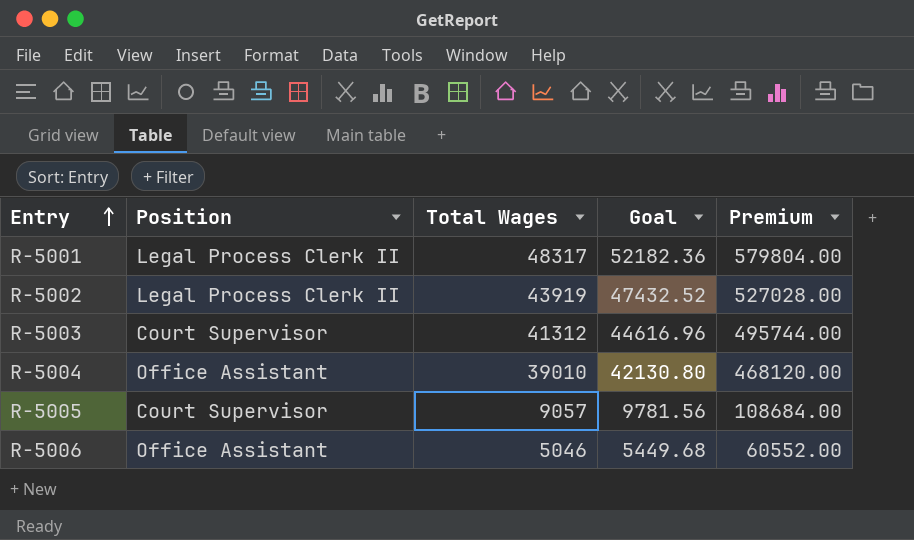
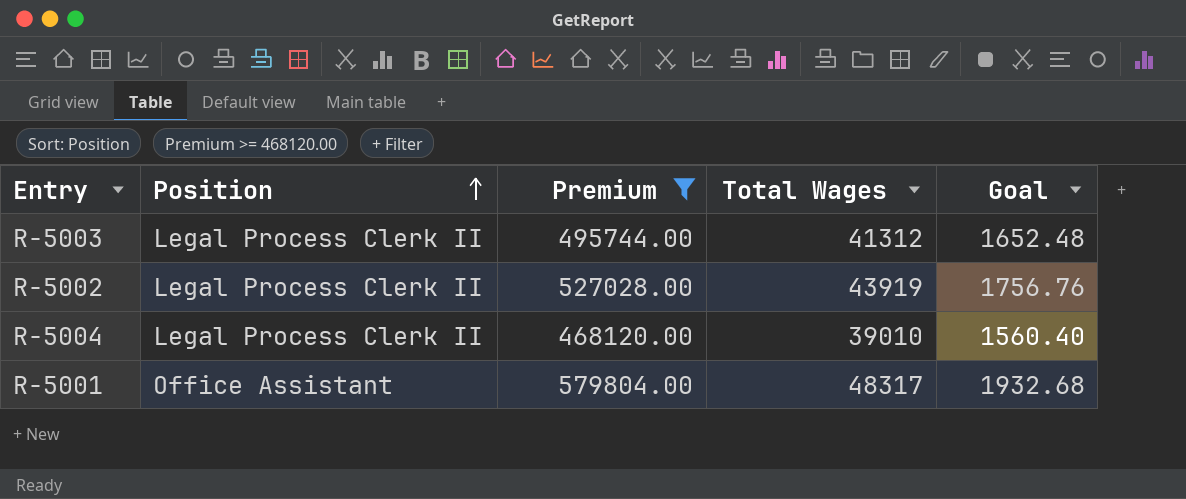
filter: none -> Premium >= 468120.00
row order: Entry ascending -> Position ascending
column Premium | position: 5 -> 3
column Goal | formula: [Total Wages] * 1.08 -> [Total Wages] * 0.04
R-5003 | Position: Court Supervisor -> Legal Process Clerk II
R-5004 | Position: Office Assistant -> Legal Process Clerk II
R-5001 | Position: Legal Process Clerk II -> Office Assistant

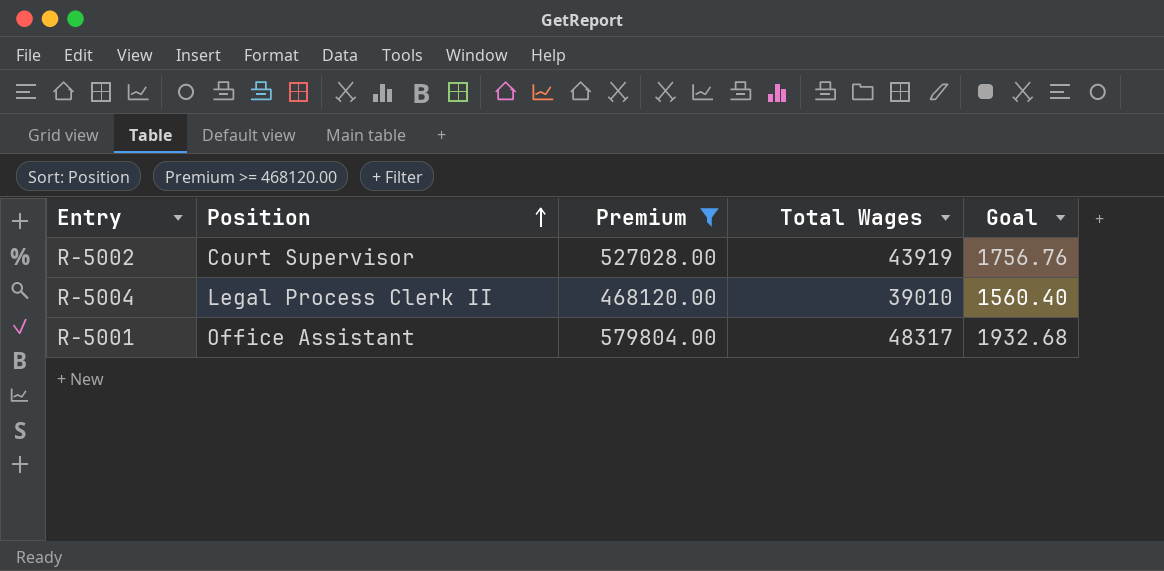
row R-5003: Legal Process Clerk II | 495744.00 | 41312 | 1652.48 -> none
R-5002 | Position: Legal Process Clerk II -> Court Supervisor

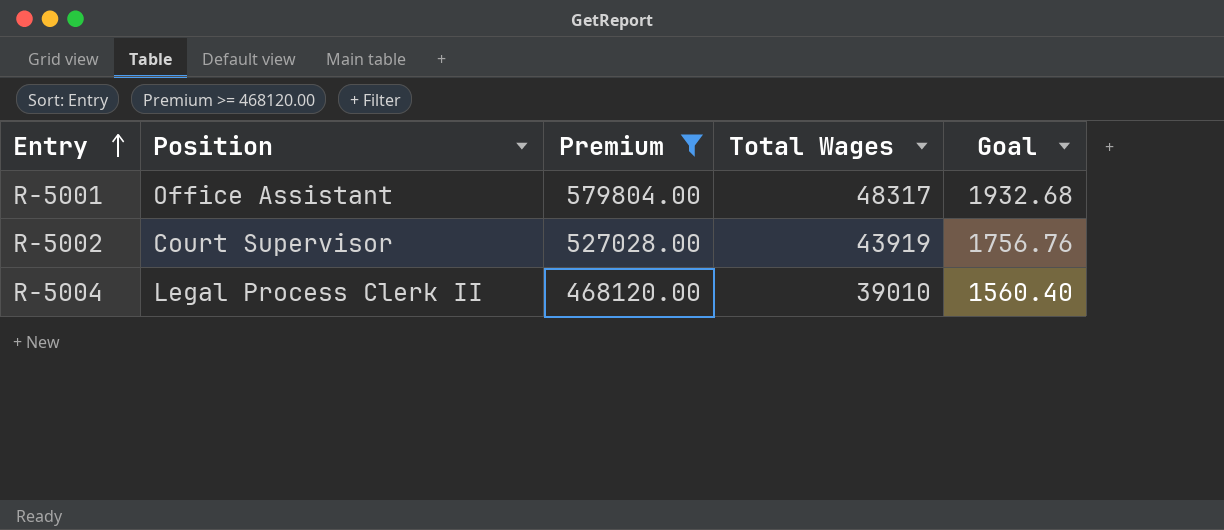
row order: Position ascending -> Entry ascending

